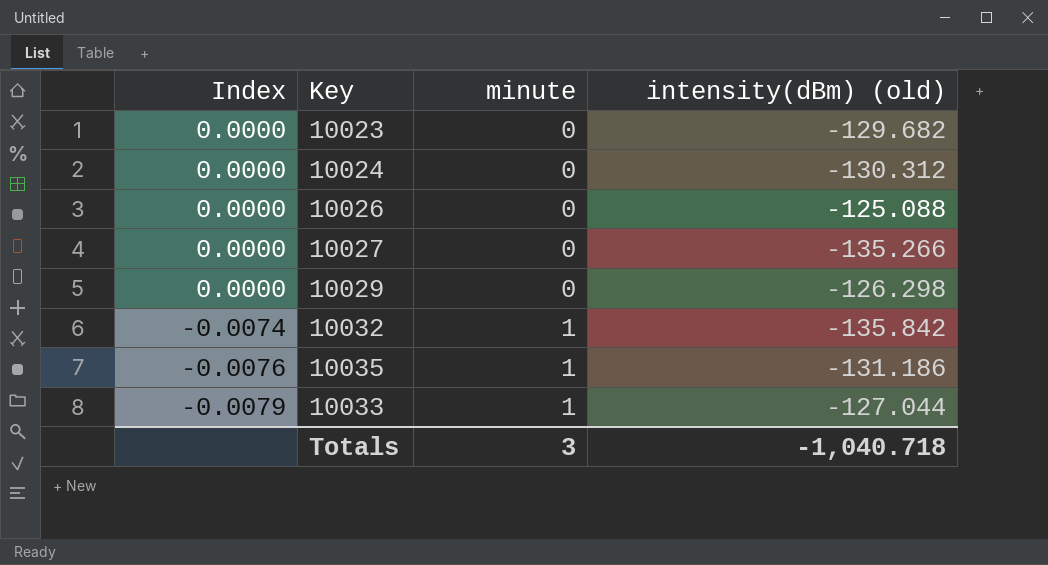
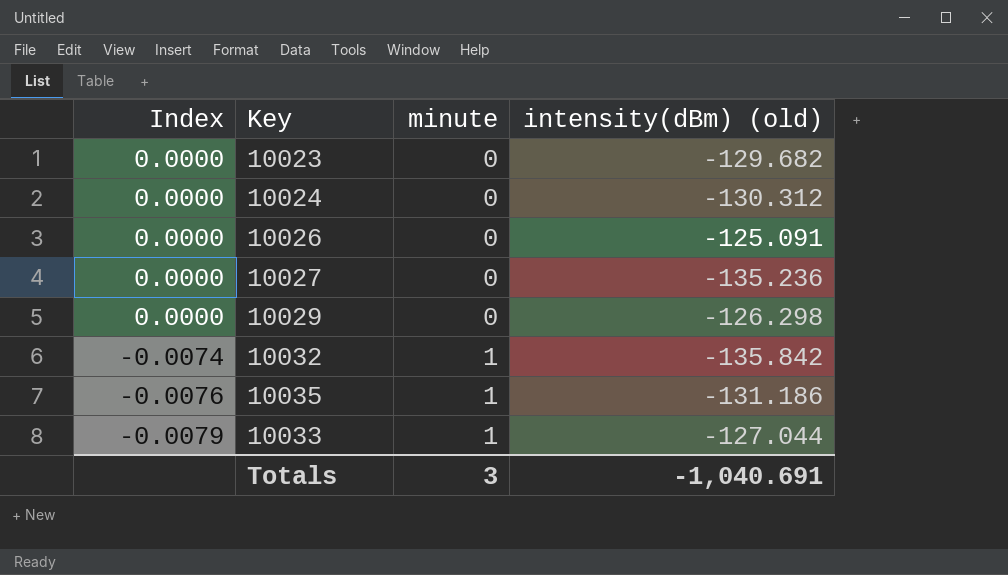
10026 | intensity(dBm) (old): -125.088 -> -125.091
10027 | intensity(dBm) (old): -135.266 -> -135.236
Totals | intensity(dBm) (old): -1,040.718 -> -1,040.691

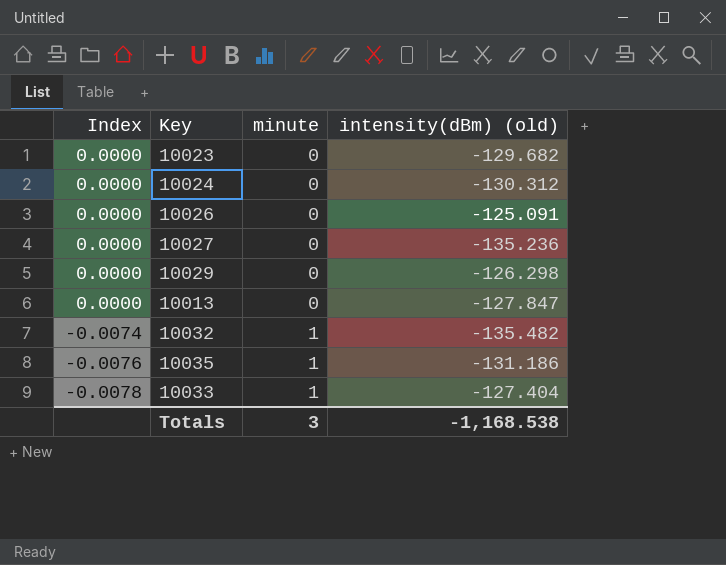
row 10013: none -> 0.0000 | 0 | -127.847
10032 | intensity(dBm) (old): -135.842 -> -135.482
10033 | Index: -0.0079 -> -0.0078
10033 | intensity(dBm) (old): -127.044 -> -127.404
Totals | intensity(dBm) (old): -1,040.691 -> -1,168.538

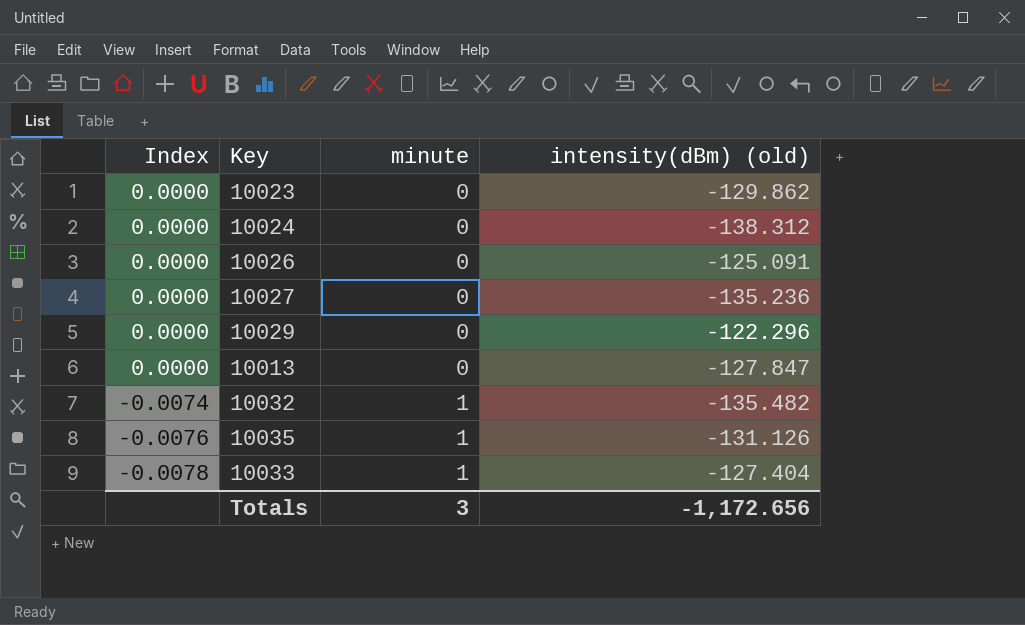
10023 | intensity(dBm) (old): -129.682 -> -129.862
10024 | intensity(dBm) (old): -130.312 -> -138.312
10029 | intensity(dBm) (old): -126.298 -> -122.296
10035 | intensity(dBm) (old): -131.186 -> -131.126
Totals | intensity(dBm) (old): -1,168.538 -> -1,172.656

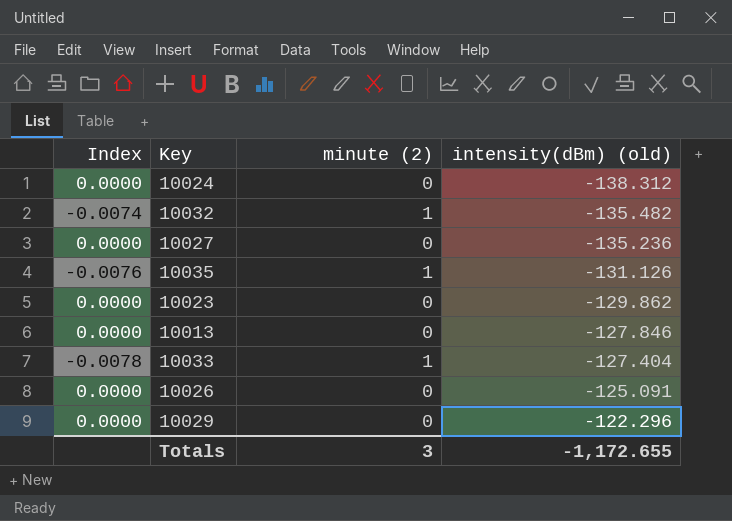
row order: Index descending -> intensity(dBm) (old) ascending
column name: minute -> minute (2)
10013 | intensity(dBm) (old): -127.847 -> -127.846
Totals | intensity(dBm) (old): -1,172.656 -> -1,172.655

